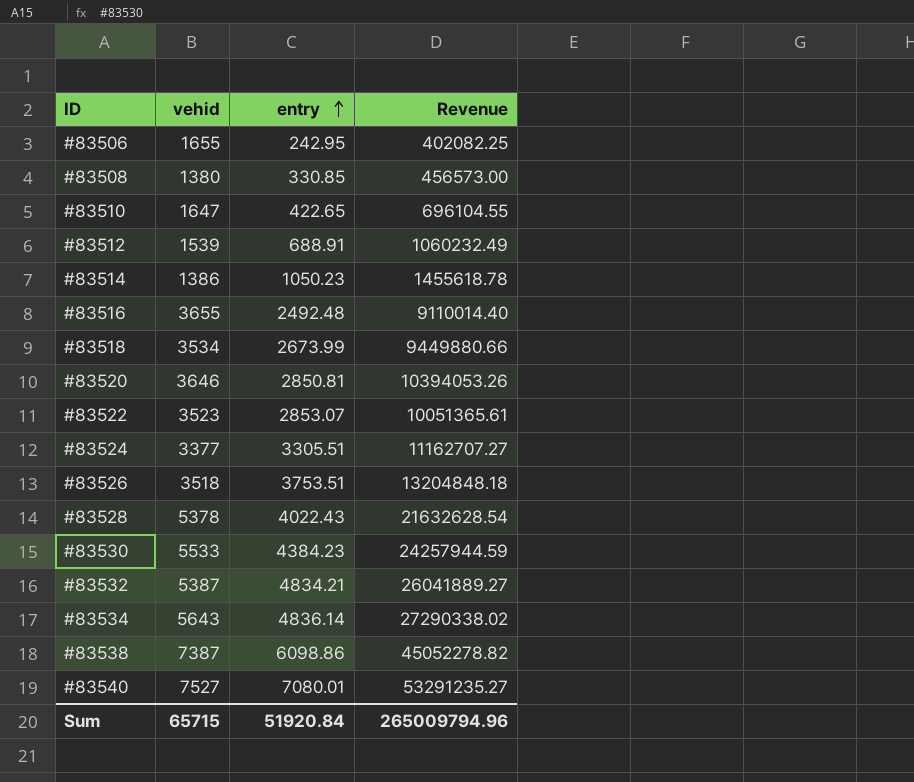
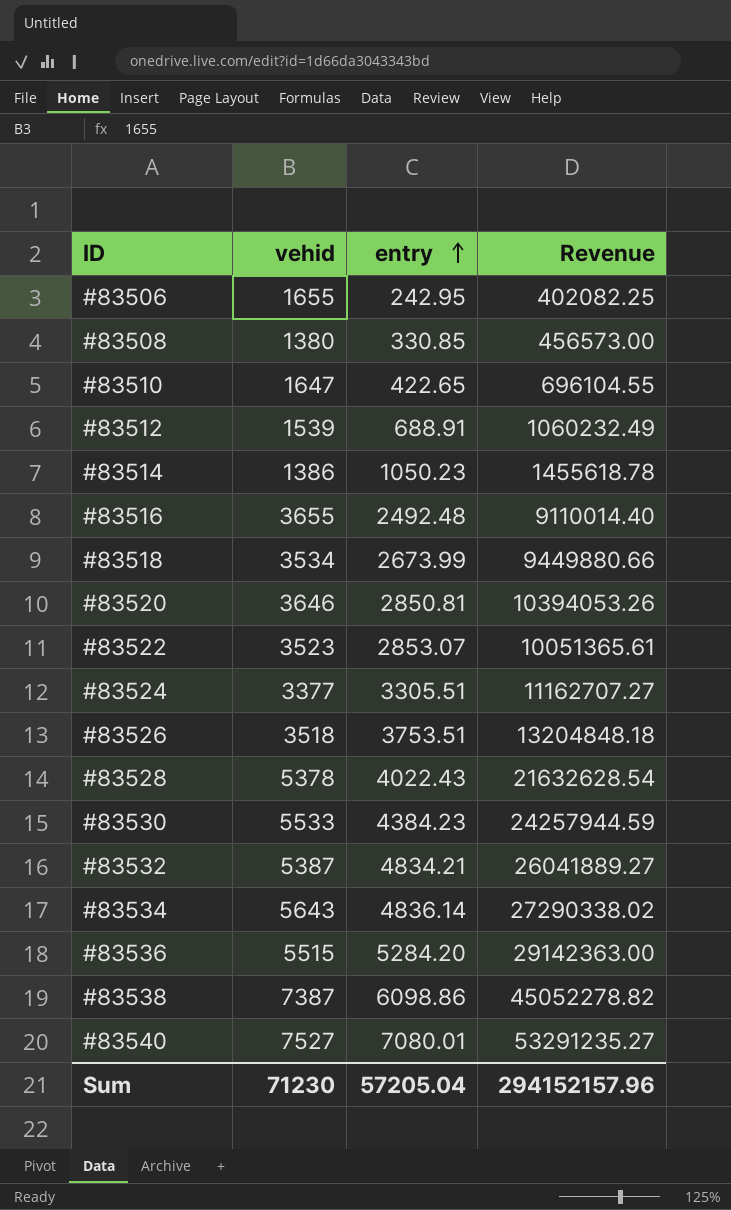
row #83536: none -> 5515 | 5284.20 | 29142363.00
Sum | vehid: 65715 -> 71230
Sum | entry: 51920.84 -> 57205.04
Sum | Revenue: 265009794.96 -> 294152157.96

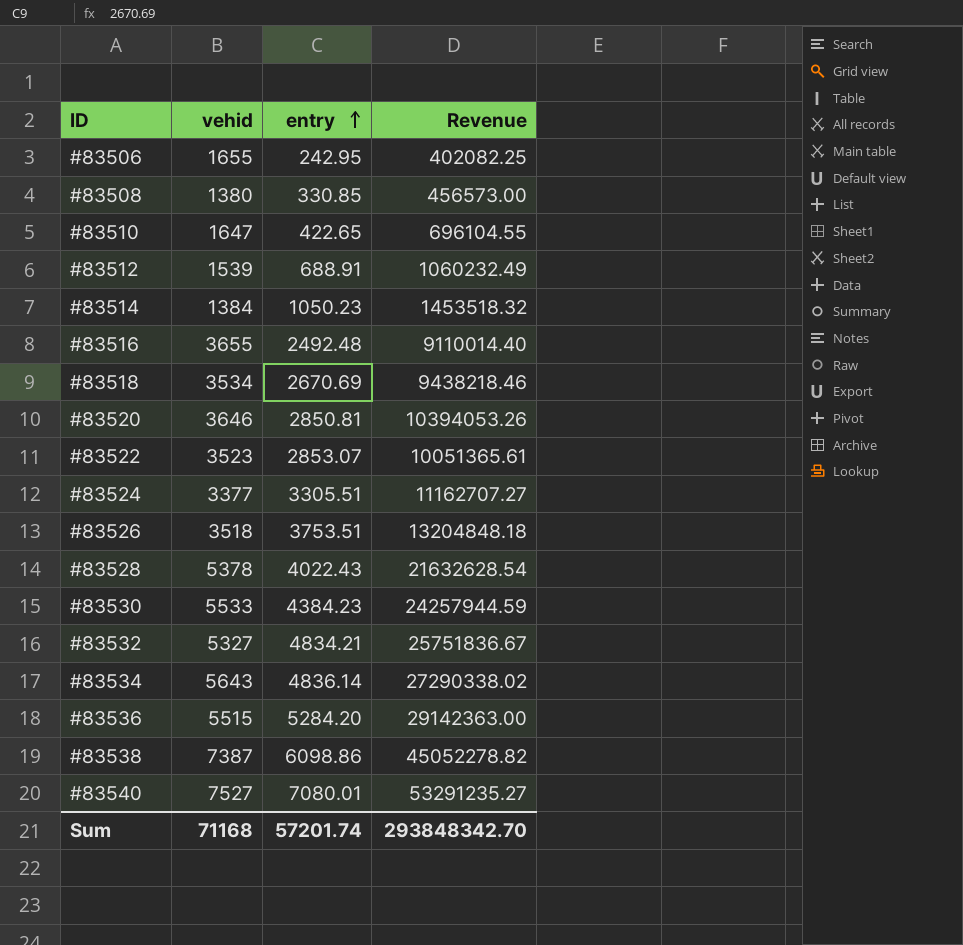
#83514 | vehid: 1386 -> 1384
#83514 | Revenue: 1455618.78 -> 1453518.32
#83518 | entry: 2673.99 -> 2670.69
#83518 | Revenue: 9449880.66 -> 9438218.46
#83532 | vehid: 5387 -> 5327
#83532 | Revenue: 26041889.27 -> 25751836.67
Sum | vehid: 71230 -> 71168
Sum | entry: 57205.04 -> 57201.74
Sum | Revenue: 294152157.96 -> 293848342.70

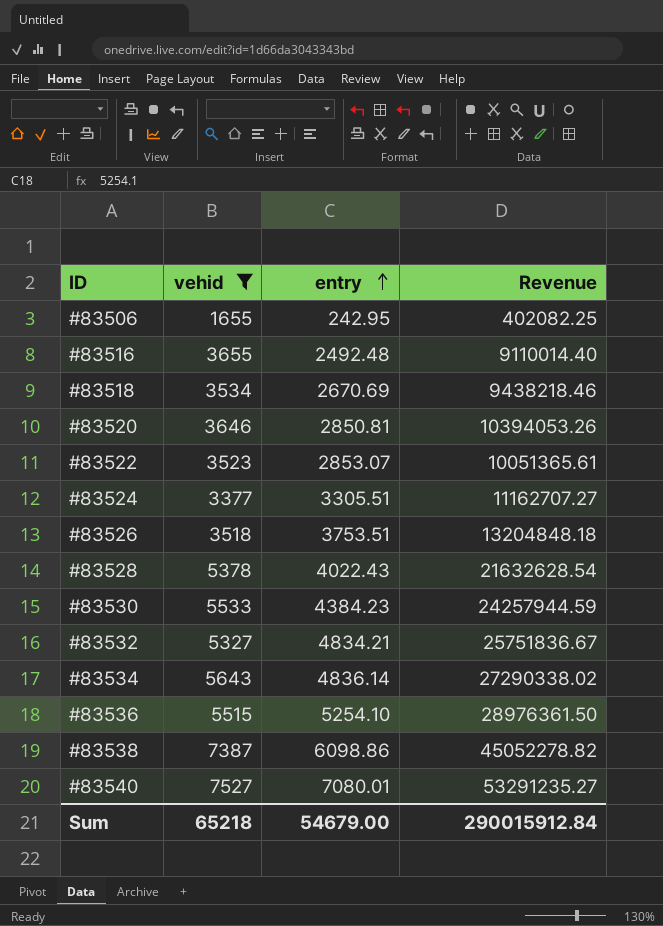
filter: none -> vehid >= 1655
#83536 | entry: 5284.20 -> 5254.10
#83536 | Revenue: 29142363.00 -> 28976361.50
Sum | vehid: 71168 -> 65218
Sum | entry: 57201.74 -> 54679.00
Sum | Revenue: 293848342.70 -> 290015912.84

